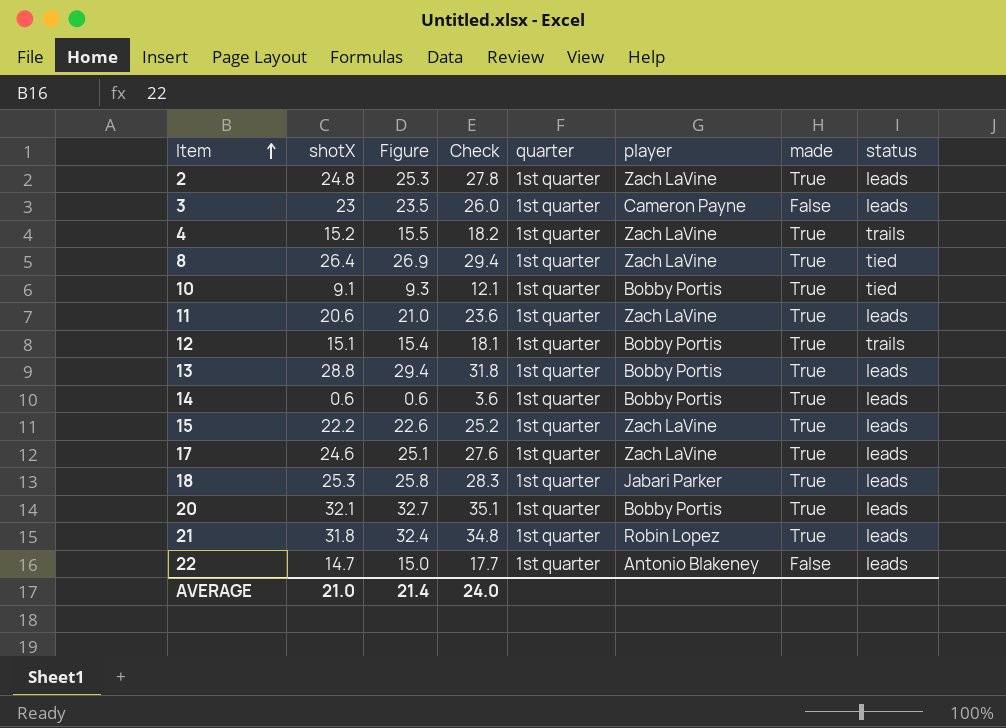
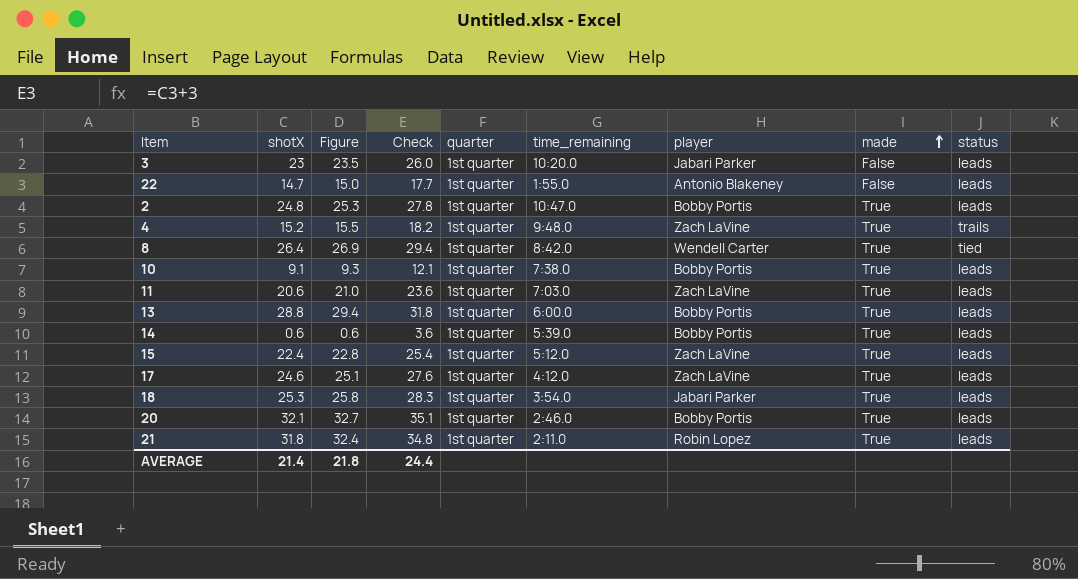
row order: Item ascending -> made ascending
column time_remaining | position: none -> 6
row 12: 15.1 | 15.4 | 18.1 | 1st quarter | Bobby Portis | True | trails -> none
3 | player: Cameron Payne -> Jabari Parker
2 | player: Zach LaVine -> Bobby Portis
8 | player: Zach LaVine -> Wendell Carter
10 | status: tied -> leads
15 | shotX: 22.2 -> 22.4
15 | Figure: 22.6 -> 22.8
15 | Check: 25.2 -> 25.4
AVERAGE | shotX: 21.0 -> 21.4
AVERAGE | Figure: 21.4 -> 21.8
AVERAGE | Check: 24.0 -> 24.4

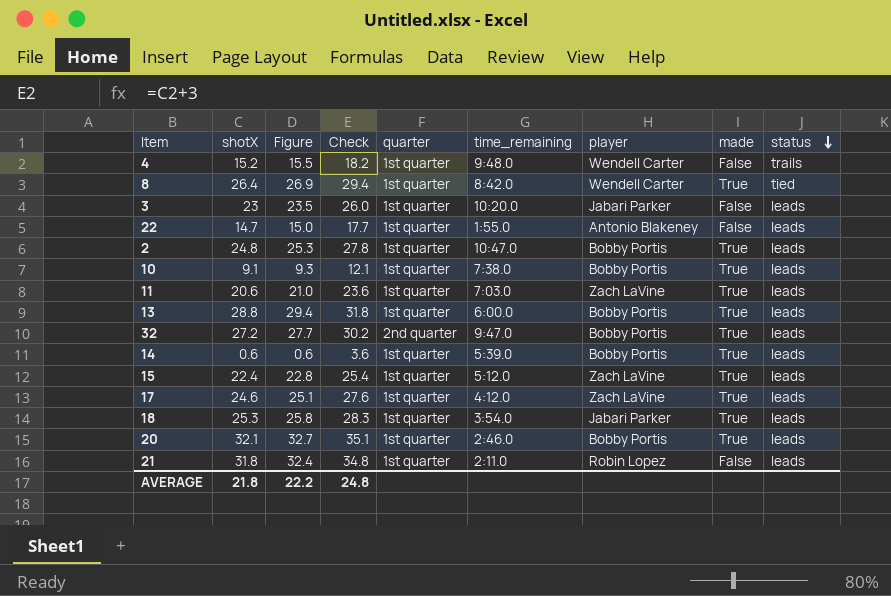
row order: made ascending -> status descending
4 | player: Zach LaVine -> Wendell Carter
4 | made: True -> False
row 32: none -> 27.2 | 27.7 | 30.2 | 2nd quarter | 9:47.0 | Bobby Portis | True | leads
21 | made: True -> False
AVERAGE | shotX: 21.4 -> 21.8
AVERAGE | Figure: 21.8 -> 22.2
AVERAGE | Check: 24.4 -> 24.8

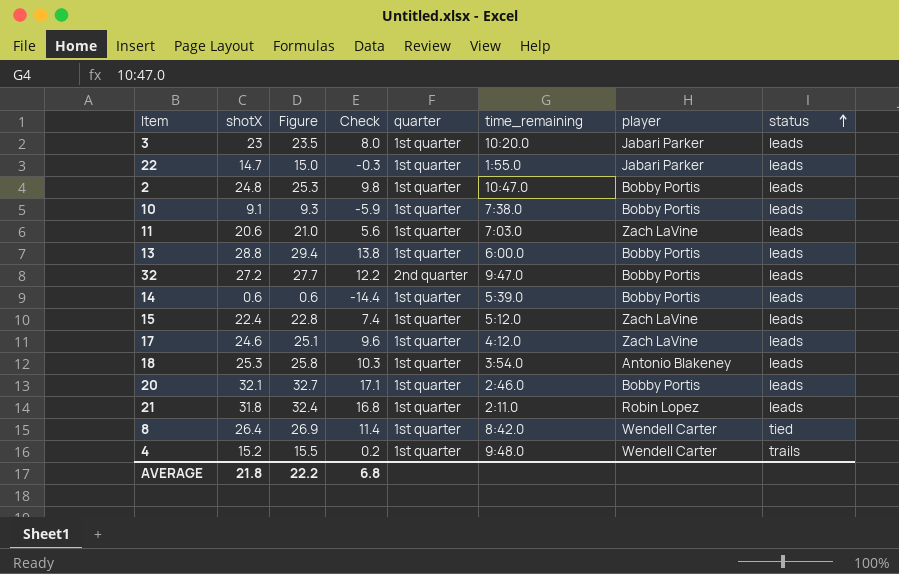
row order: status descending -> status ascending
column made | position: 8 -> none
column Check | formula: [shotX] + 3 -> [shotX] - 15
22 | player: Antonio Blakeney -> Jabari Parker
18 | player: Jabari Parker -> Antonio Blakeney
AVERAGE | Check: 24.8 -> 6.8

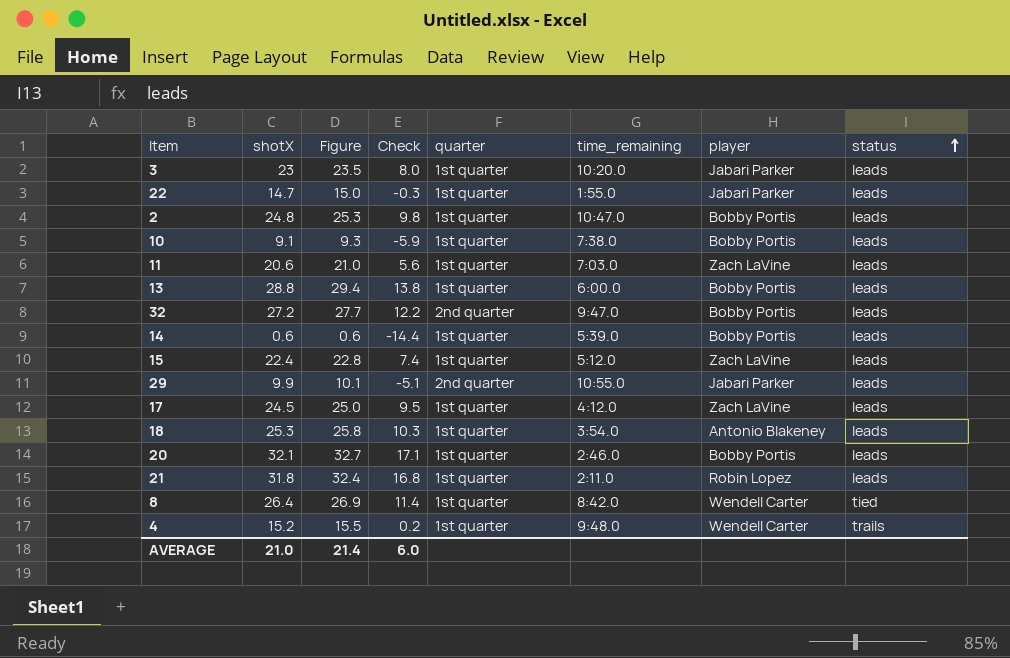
row 29: none -> 9.9 | 10.1 | -5.1 | 2nd quarter | 10:55.0 | Jabari Parker | leads
17 | shotX: 24.6 -> 24.5
17 | Figure: 25.1 -> 25.0
17 | Check: 9.6 -> 9.5
AVERAGE | shotX: 21.8 -> 21.0
AVERAGE | Figure: 22.2 -> 21.4
AVERAGE | Check: 6.8 -> 6.0

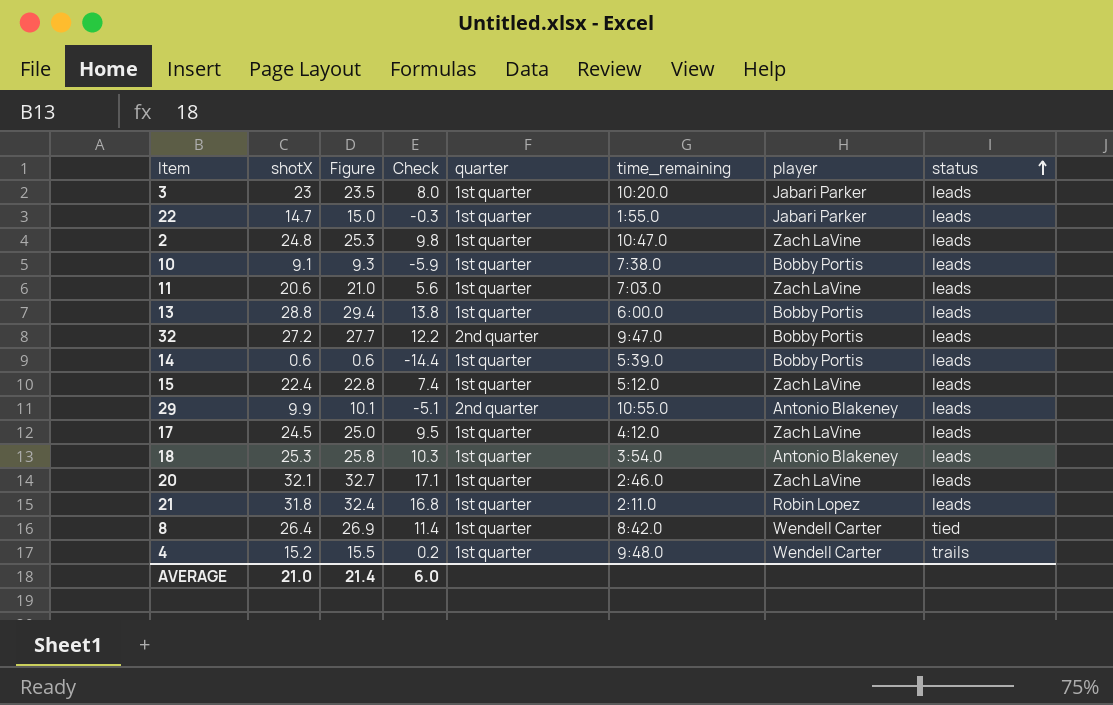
2 | player: Bobby Portis -> Zach LaVine
29 | player: Jabari Parker -> Antonio Blakeney
20 | player: Bobby Portis -> Zach LaVine

